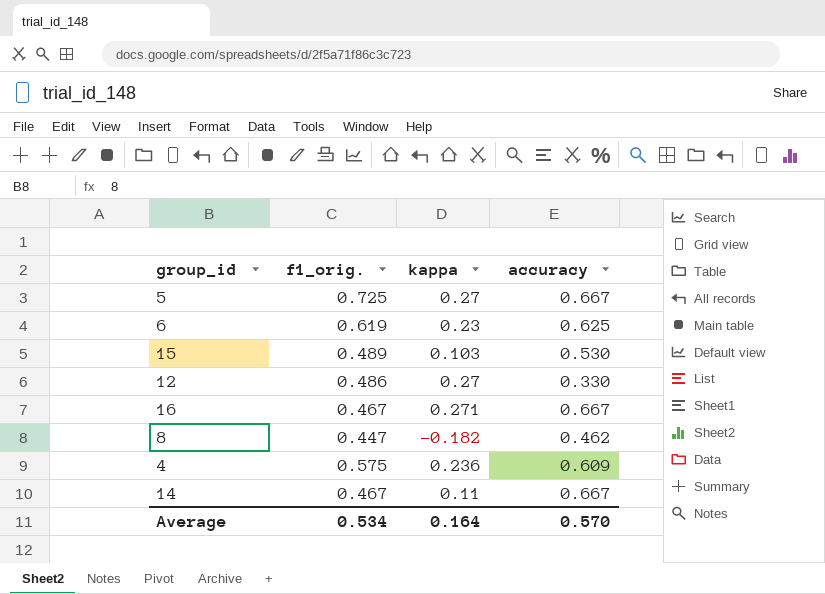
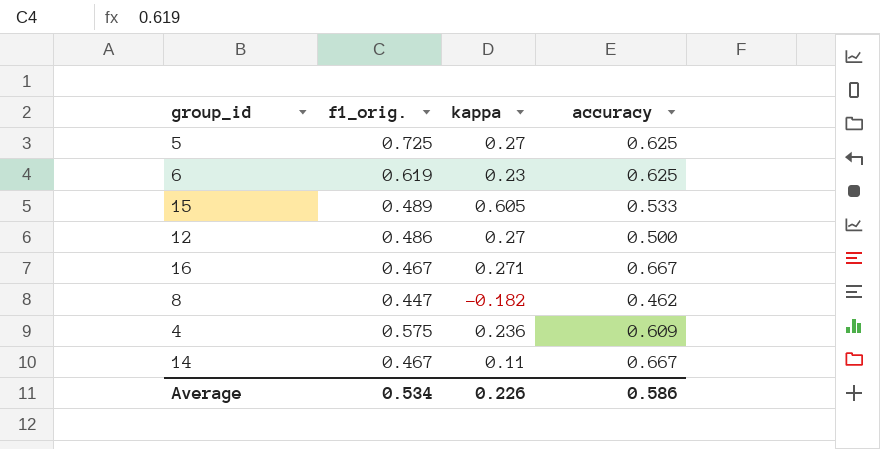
5 | accuracy: 0.667 -> 0.625
15 | kappa: 0.103 -> 0.605
15 | accuracy: 0.530 -> 0.533
12 | accuracy: 0.330 -> 0.500
Average | kappa: 0.164 -> 0.226
Average | accuracy: 0.570 -> 0.586

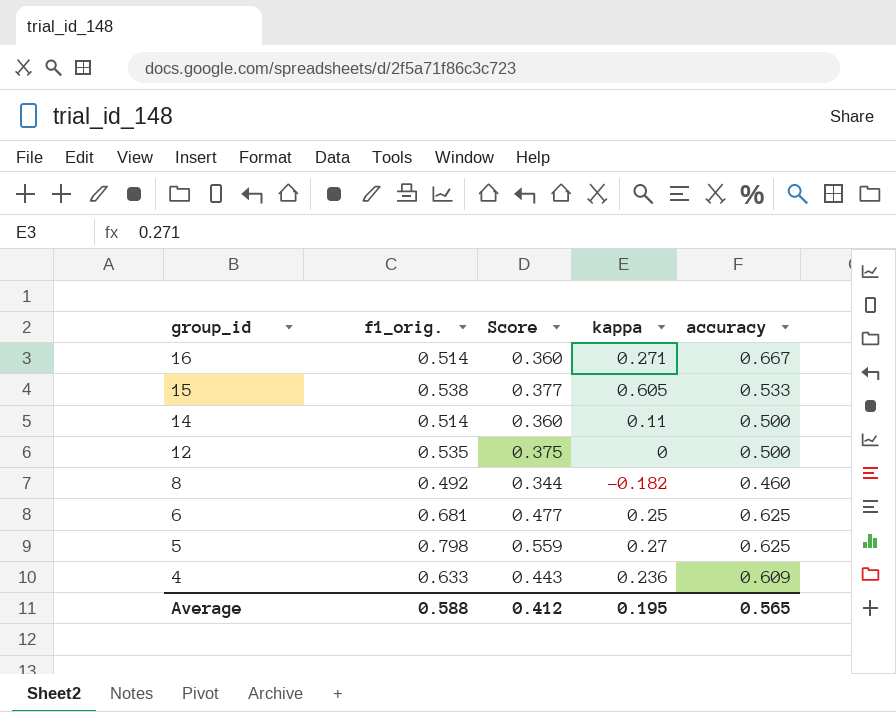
row order: none -> group_id descending
column Score | formula: none -> [f1_orig.] * 0.7
16 | f1_orig.: 0.467 -> 0.514
15 | f1_orig.: 0.489 -> 0.538
14 | f1_orig.: 0.467 -> 0.514
14 | accuracy: 0.667 -> 0.500
12 | f1_orig.: 0.486 -> 0.535
12 | kappa: 0.27 -> 0
8 | f1_orig.: 0.447 -> 0.492
8 | accuracy: 0.462 -> 0.460
6 | f1_orig.: 0.619 -> 0.681
6 | kappa: 0.23 -> 0.25
5 | f1_orig.: 0.725 -> 0.798
4 | f1_orig.: 0.575 -> 0.633
Average | f1_orig.: 0.534 -> 0.588
Average | kappa: 0.226 -> 0.195
Average | accuracy: 0.586 -> 0.565

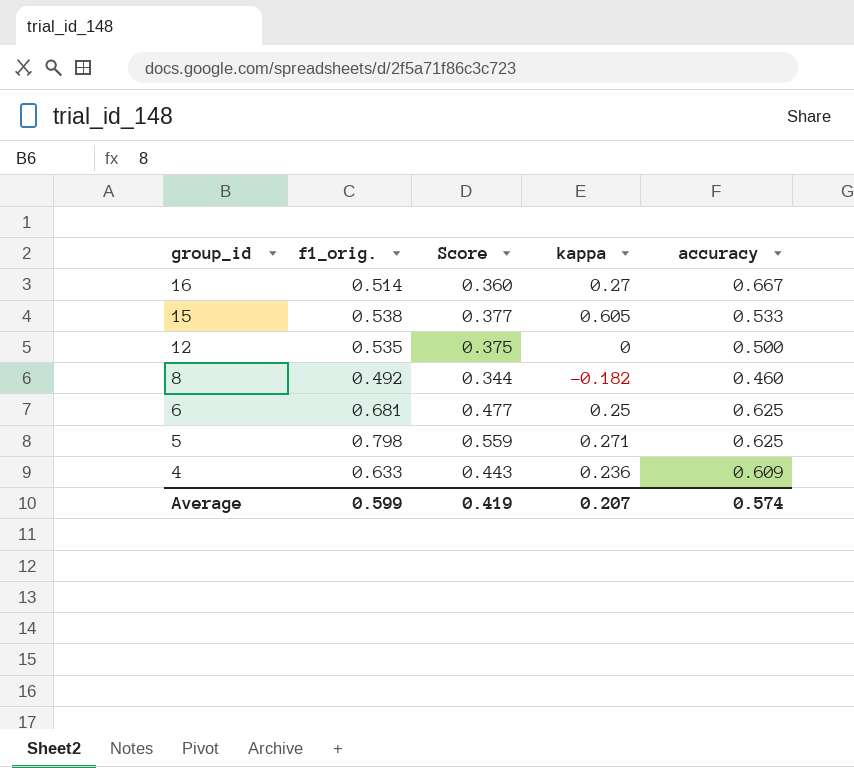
row 14: 0.514 | 0.360 | 0.11 | 0.500 -> none
16 | kappa: 0.271 -> 0.27
5 | kappa: 0.27 -> 0.271
Average | f1_orig.: 0.588 -> 0.599
Average | Score: 0.412 -> 0.419
Average | kappa: 0.195 -> 0.207
Average | accuracy: 0.565 -> 0.574

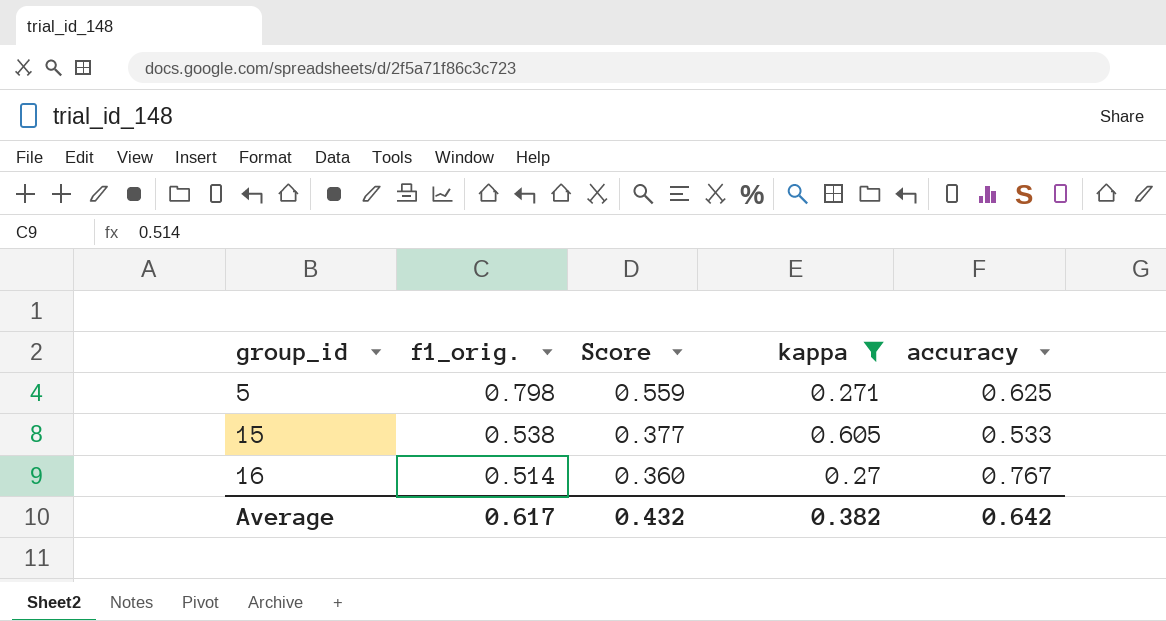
filter: none -> kappa >= 0.27
row order: group_id descending -> group_id ascending
16 | accuracy: 0.667 -> 0.767
Average | f1_orig.: 0.599 -> 0.617
Average | Score: 0.419 -> 0.432
Average | kappa: 0.207 -> 0.382
Average | accuracy: 0.574 -> 0.642

